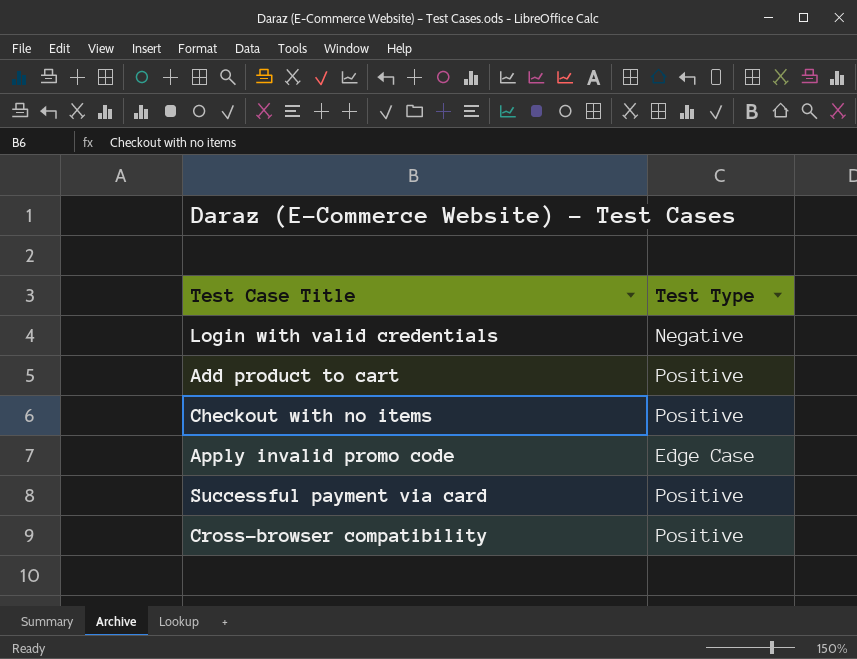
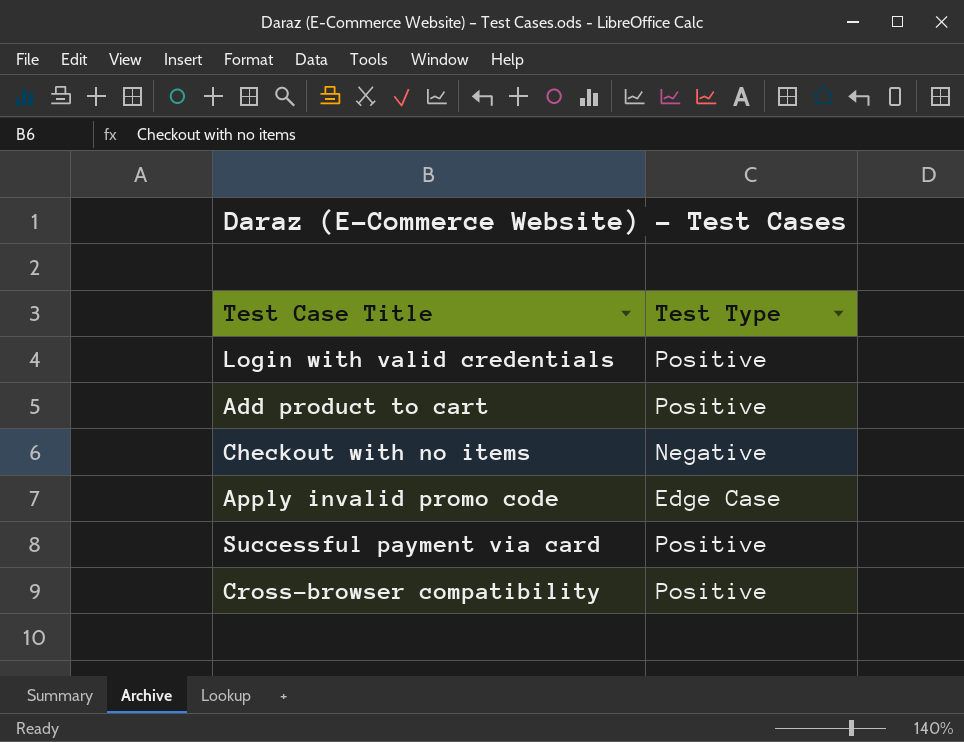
Login with valid credentials | Test Type: Negative -> Positive
Checkout with no items | Test Type: Positive -> Negative

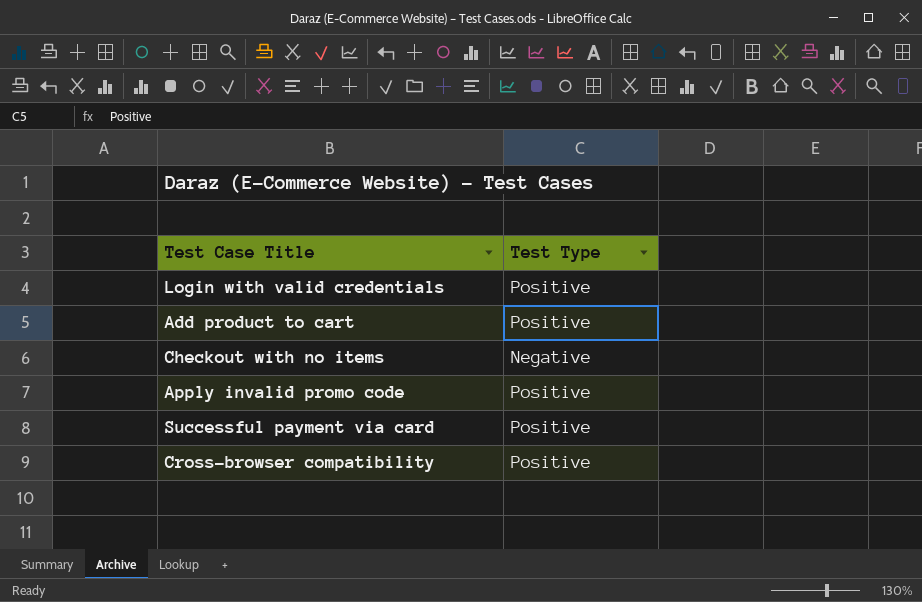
Apply invalid promo code | Test Type: Edge Case -> Positive

